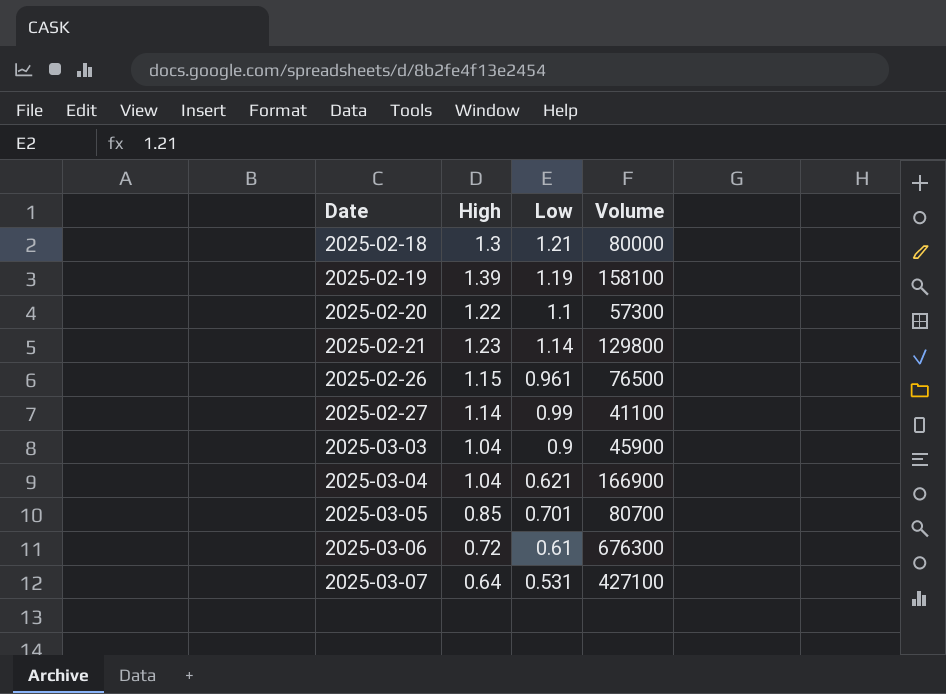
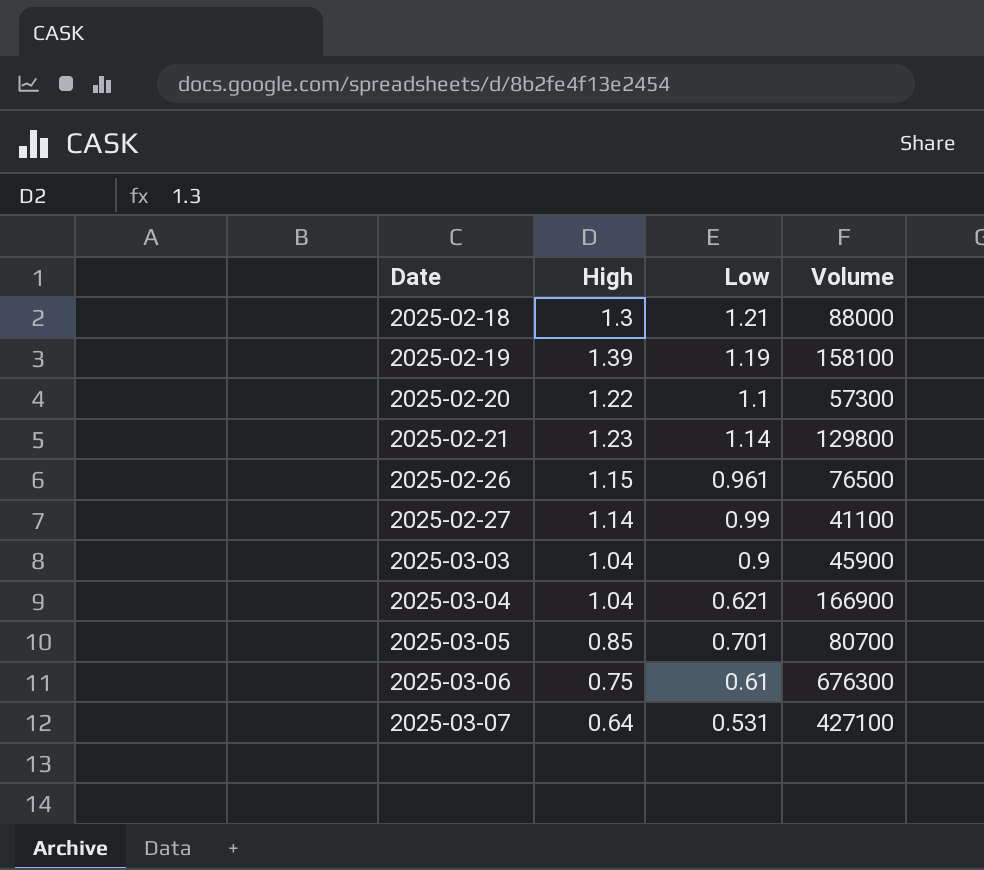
2025-02-18 | Volume: 80000 -> 88000
2025-03-06 | High: 0.72 -> 0.75

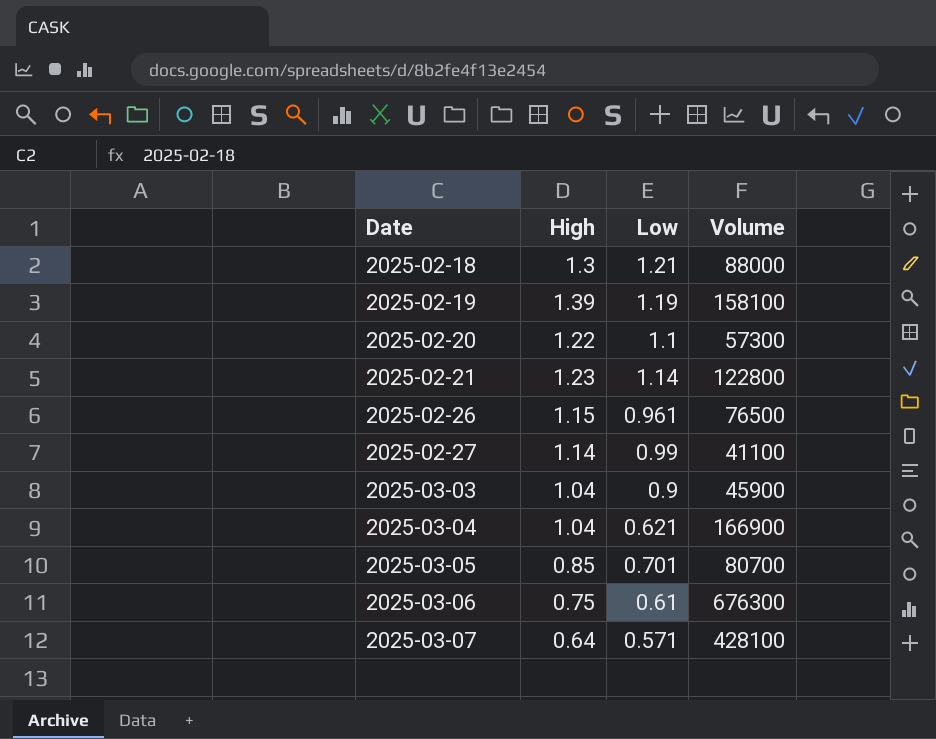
2025-02-21 | Volume: 129800 -> 122800
2025-03-07 | Low: 0.531 -> 0.571
2025-03-07 | Volume: 427100 -> 428100

